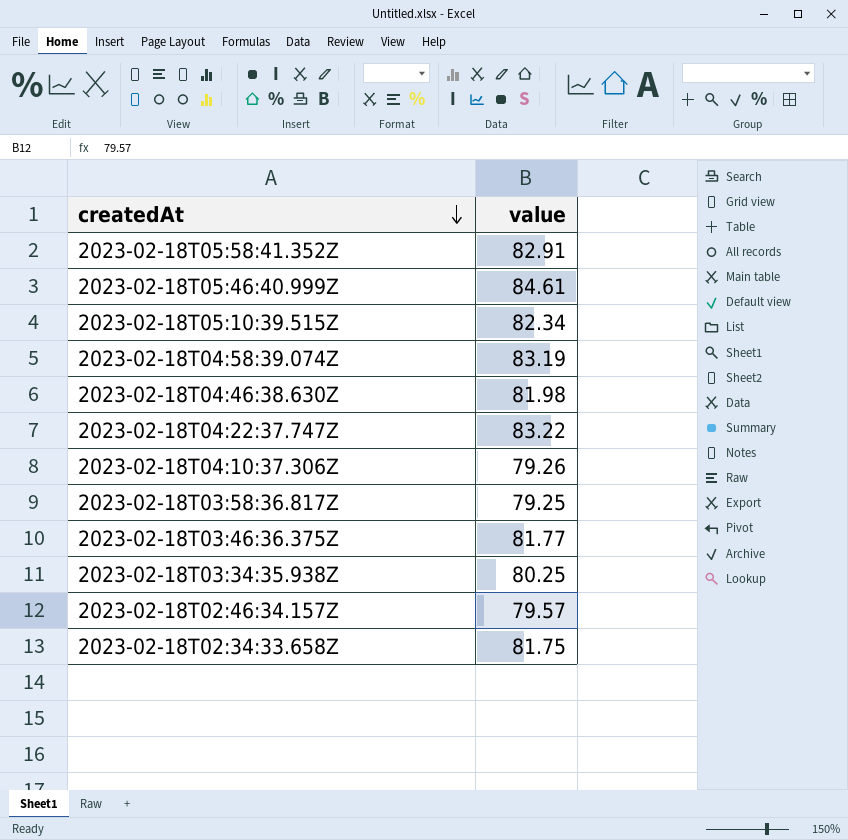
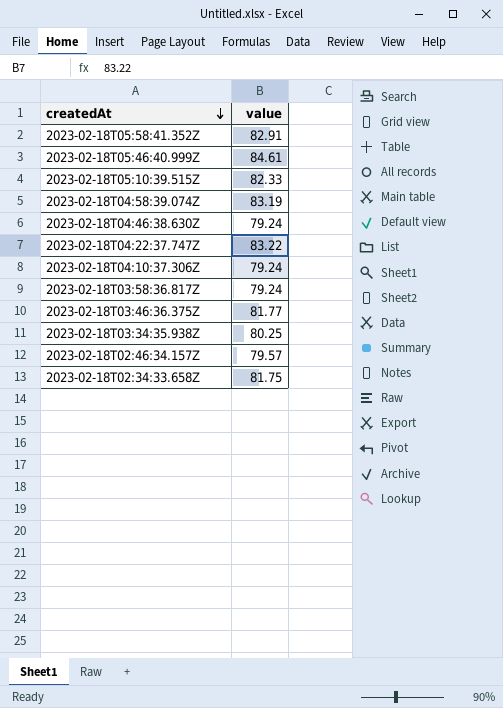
2023-02-18T05:10:39.515Z | value: 82.34 -> 82.33
2023-02-18T04:46:38.630Z | value: 81.98 -> 79.24
2023-02-18T04:10:37.306Z | value: 79.26 -> 79.24
2023-02-18T03:58:36.817Z | value: 79.25 -> 79.24

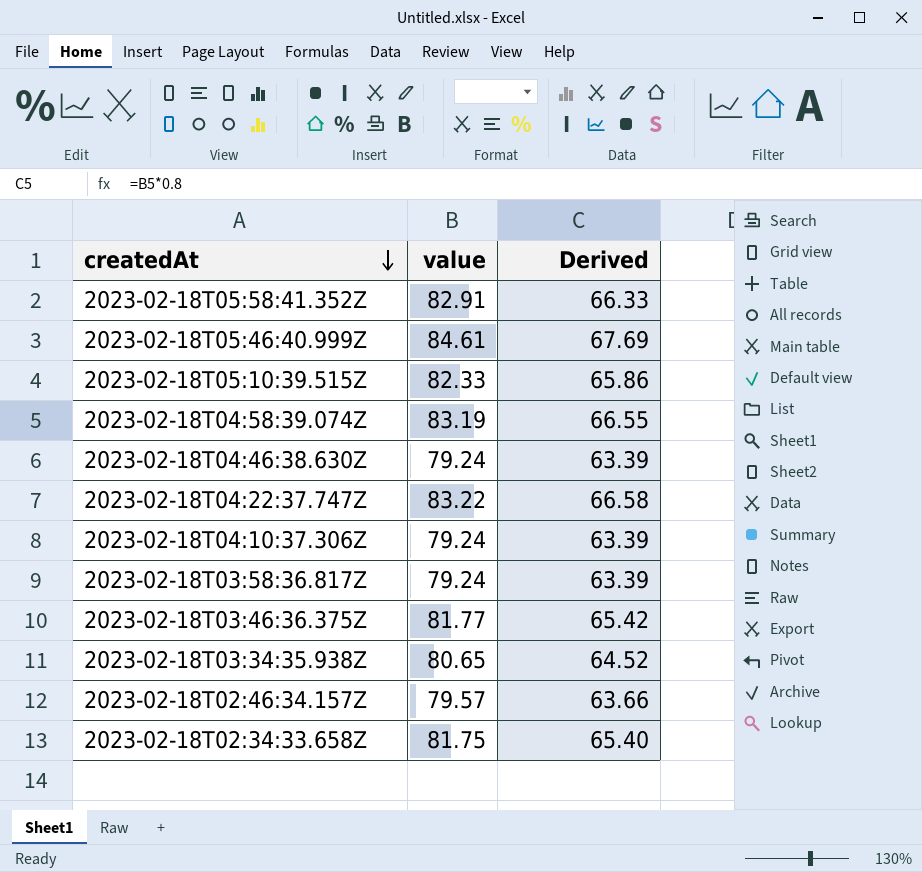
column Derived | formula: none -> [value] * 0.8
2023-02-18T03:34:35.938Z | value: 80.25 -> 80.65

